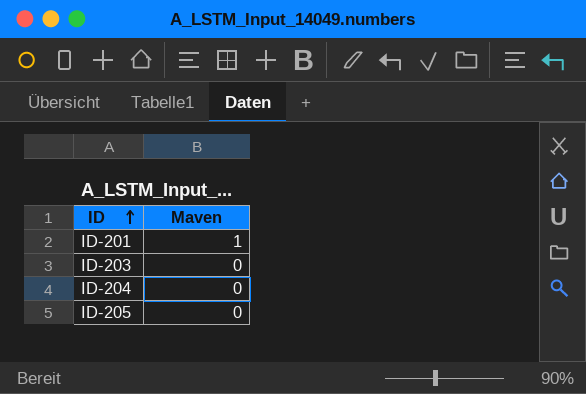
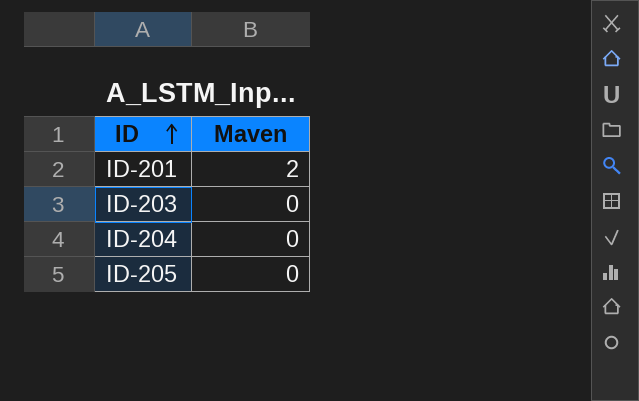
ID-201 | Maven: 1 -> 2

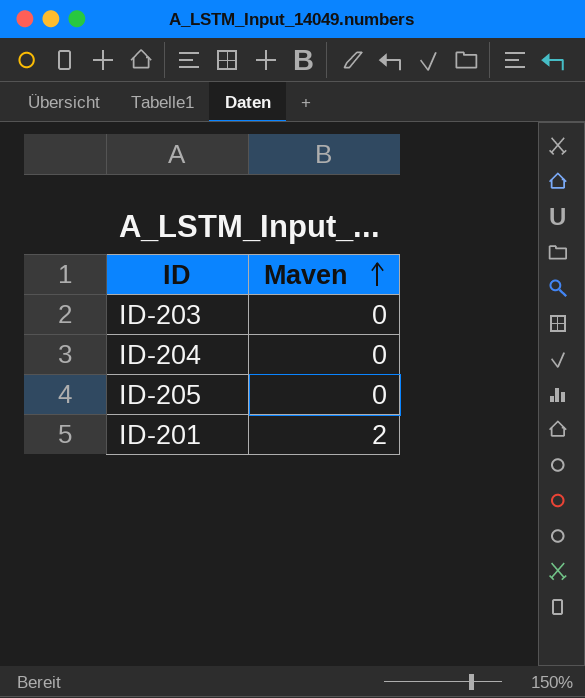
row order: ID ascending -> Maven ascending

